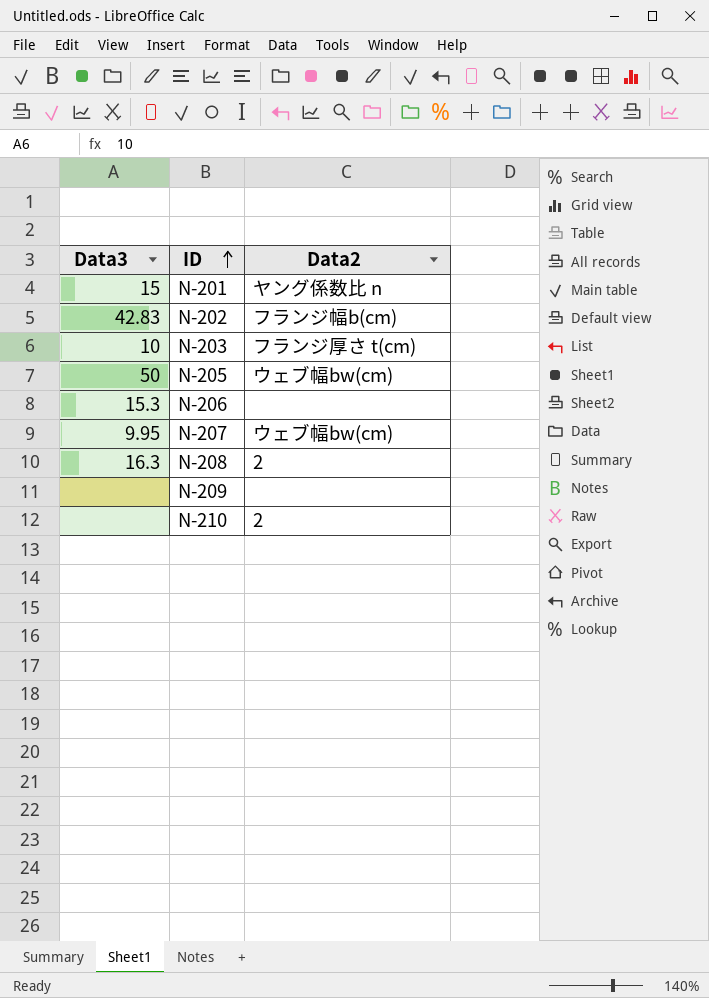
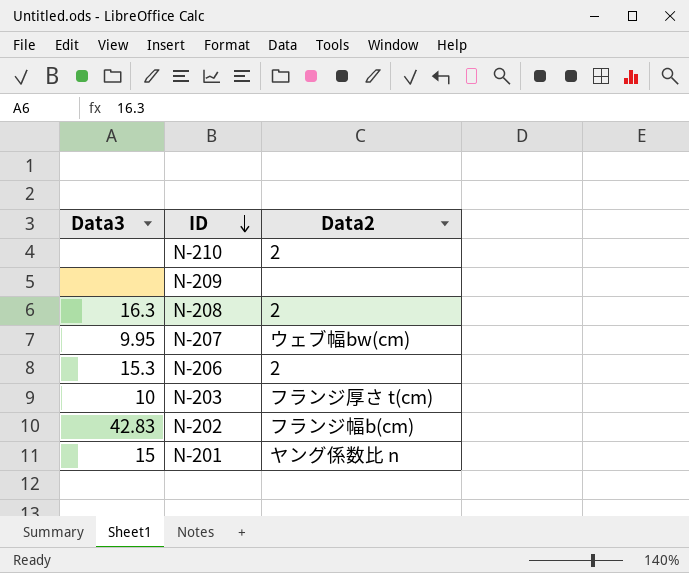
row order: ID ascending -> ID descending
row N-205: 50 | ウェブ幅bw(cm) -> none
N-206 | Data2: none -> 2

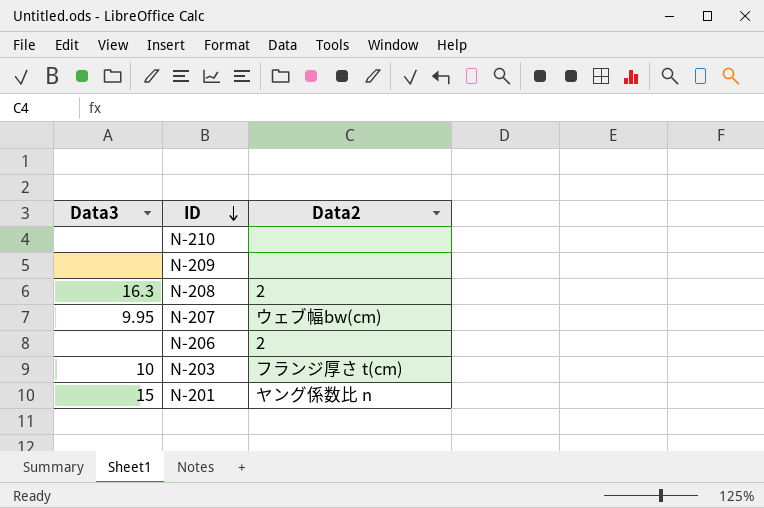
row N-202: 42.83 | フランジ幅b(cm) -> none
N-210 | Data2: 2 -> none
N-206 | Data3: 15.3 -> none

